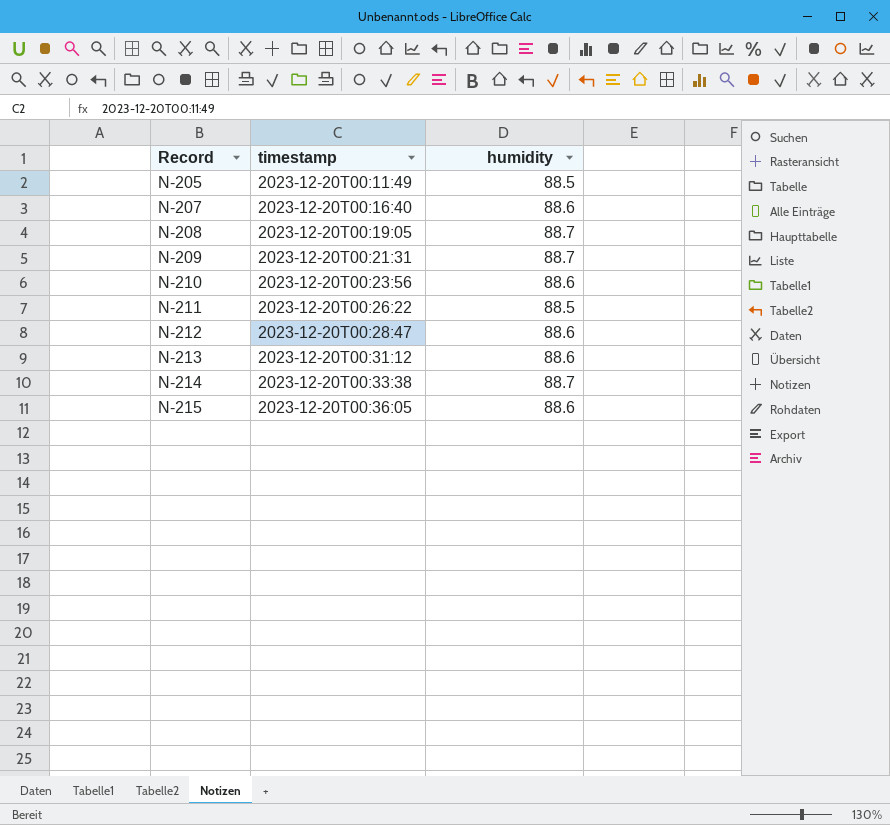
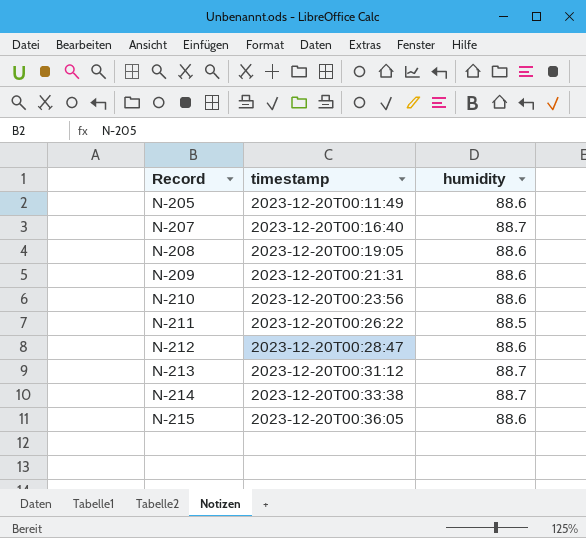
N-205 | humidity: 88.5 -> 88.6
N-207 | humidity: 88.6 -> 88.7
N-208 | humidity: 88.7 -> 88.6
N-209 | humidity: 88.7 -> 88.6
N-213 | humidity: 88.6 -> 88.7

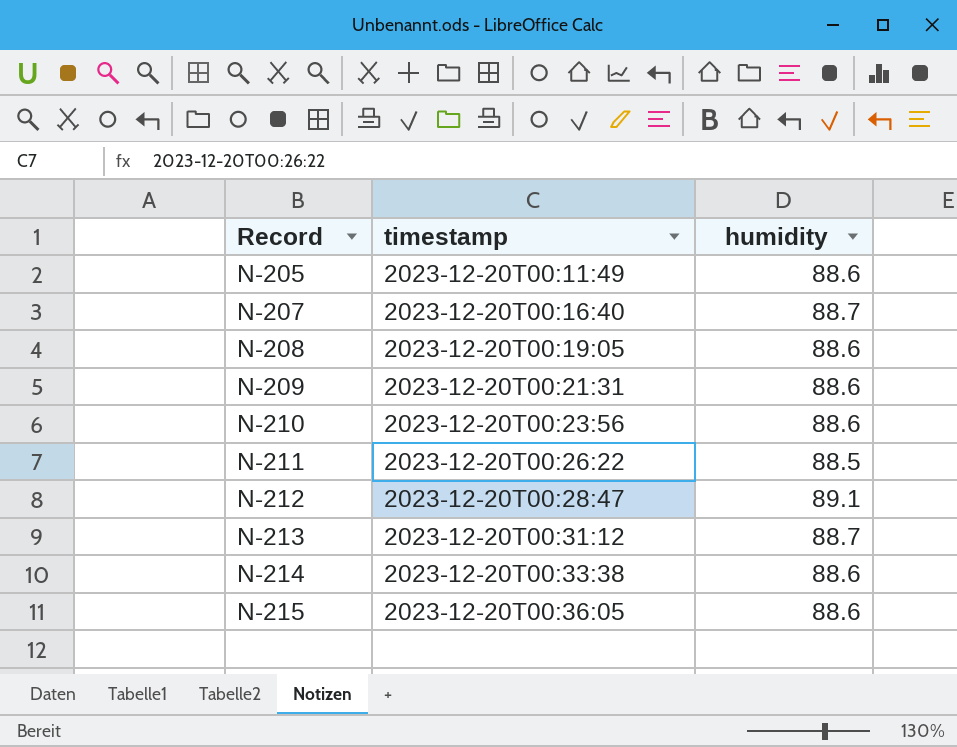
N-212 | humidity: 88.6 -> 89.1
N-214 | humidity: 88.7 -> 88.6

